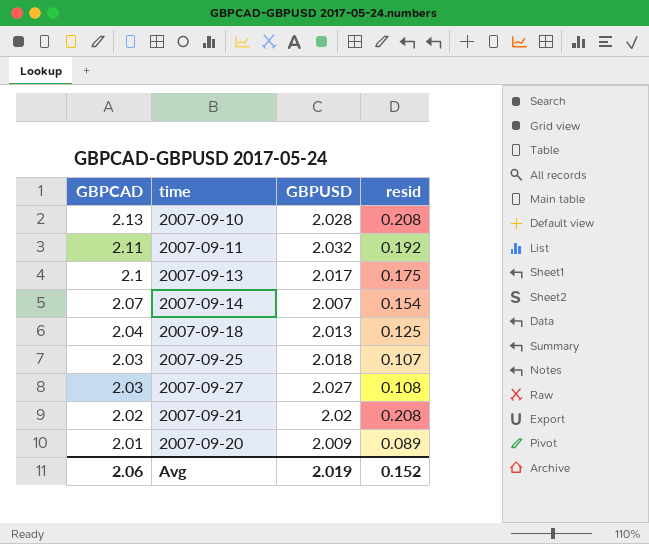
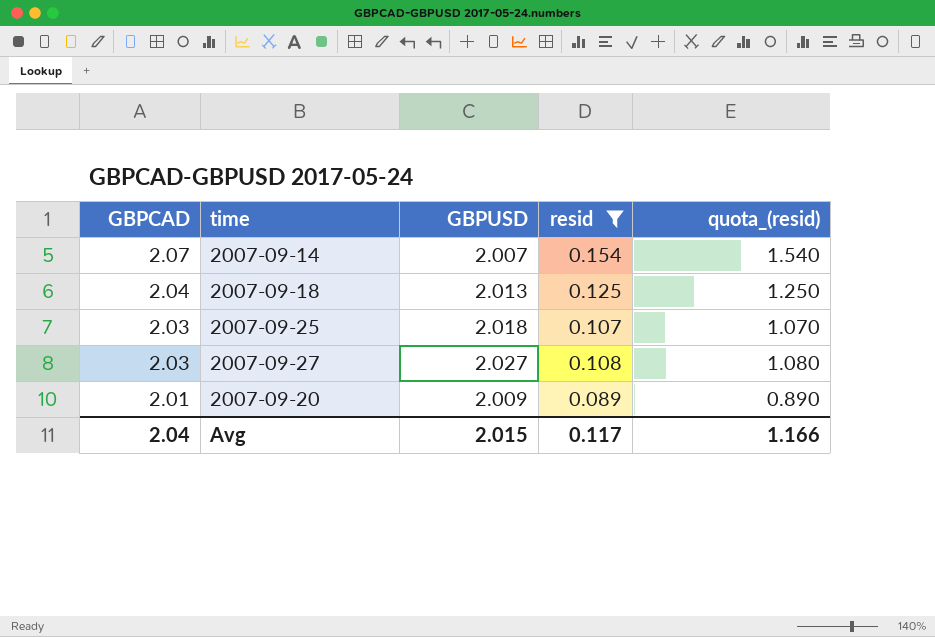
filter: none -> resid <= 0.154
column quota_(resid) | formula: none -> [resid] * 10
Avg | GBPCAD: 2.06 -> 2.04
Avg | GBPUSD: 2.019 -> 2.015
Avg | resid: 0.152 -> 0.117

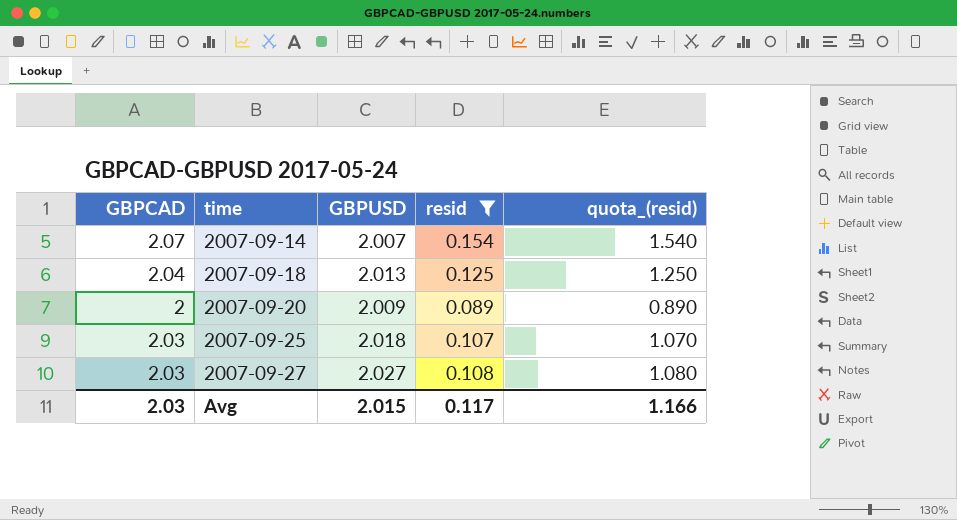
row order: GBPCAD descending -> time ascending
2007-09-20 | GBPCAD: 2.01 -> 2
Avg | GBPCAD: 2.04 -> 2.03

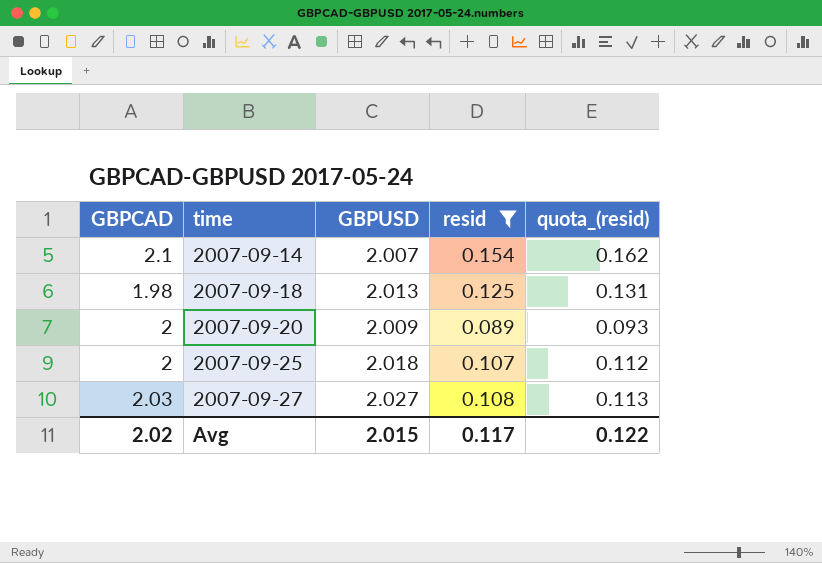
column quota_(resid) | formula: [resid] * 10 -> [resid] * 1.05
2007-09-14 | GBPCAD: 2.07 -> 2.1
2007-09-18 | GBPCAD: 2.04 -> 1.98
2007-09-25 | GBPCAD: 2.03 -> 2
Avg | GBPCAD: 2.03 -> 2.02
Avg | quota_(resid): 1.166 -> 0.122

